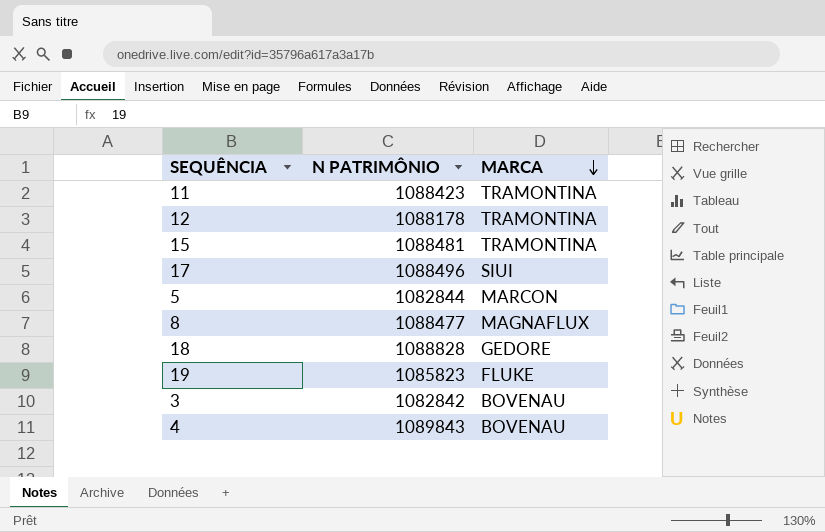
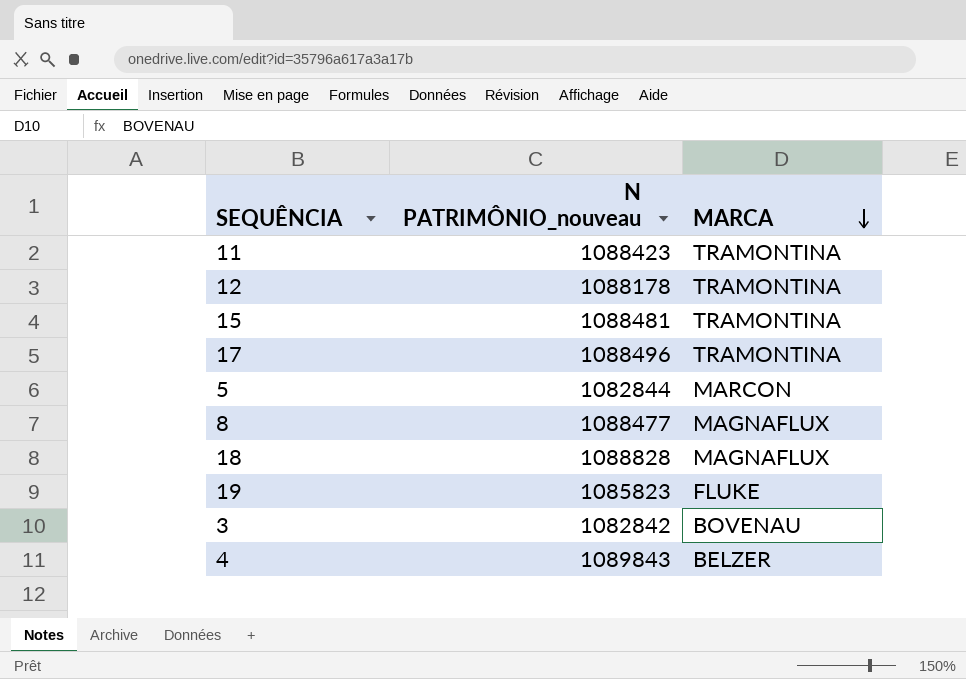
column name: N PATRIMÔNIO -> N PATRIMÔNIO_nouveau
17 | MARCA: SIUI -> TRAMONTINA
18 | MARCA: GEDORE -> MAGNAFLUX
4 | MARCA: BOVENAU -> BELZER

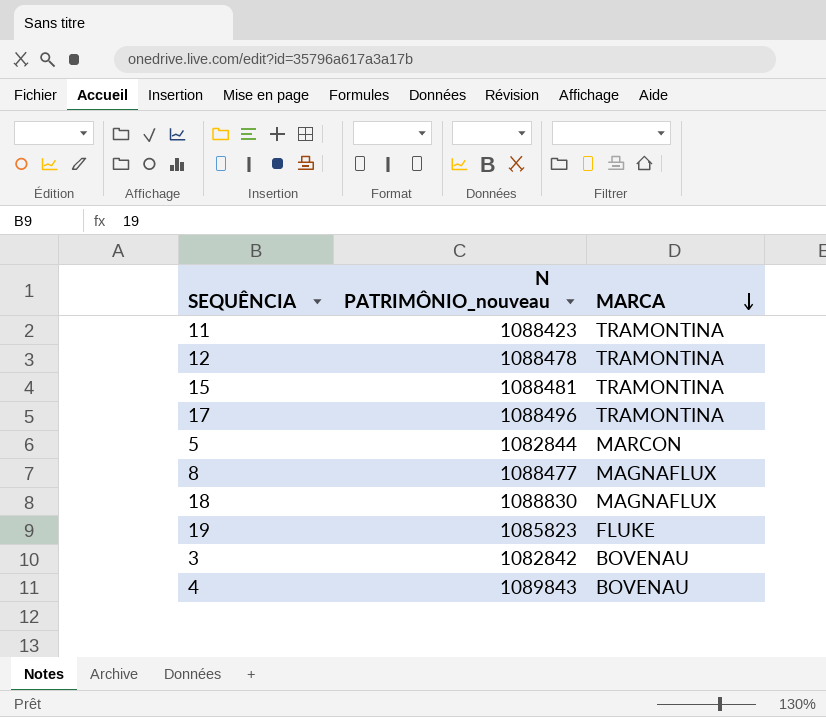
12 | N PATRIMÔNIO_nouveau: 1088178 -> 1088478
18 | N PATRIMÔNIO_nouveau: 1088828 -> 1088830
4 | MARCA: BELZER -> BOVENAU

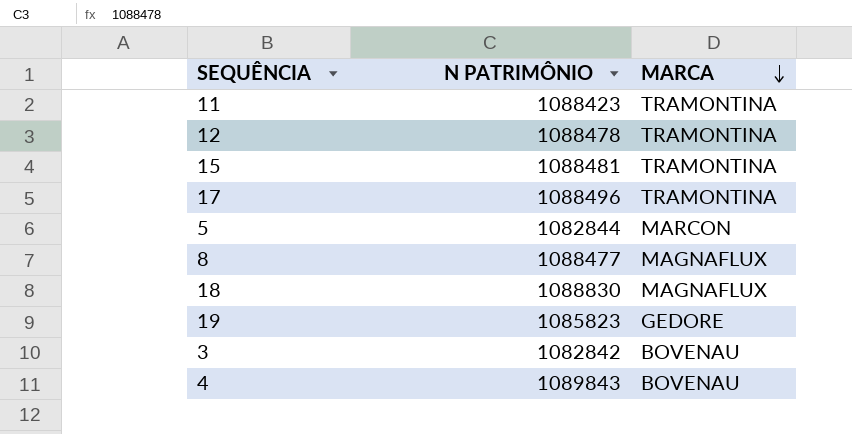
column name: N PATRIMÔNIO_nouveau -> N PATRIMÔNIO
19 | MARCA: FLUKE -> GEDORE

